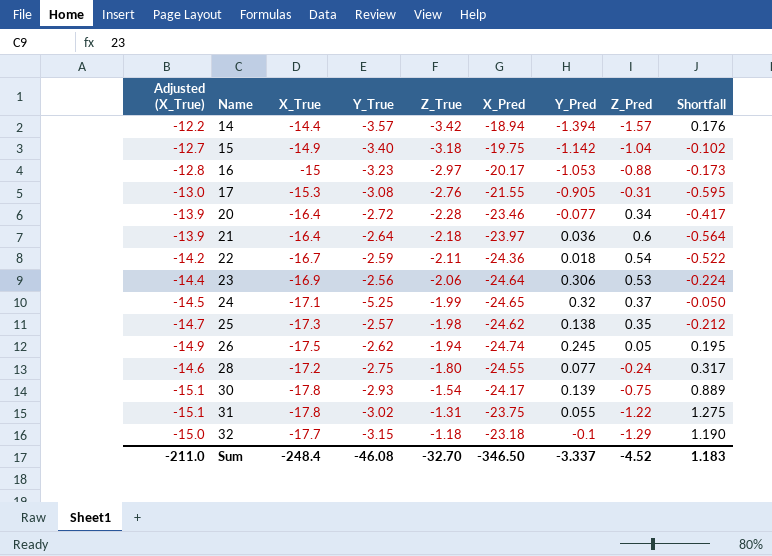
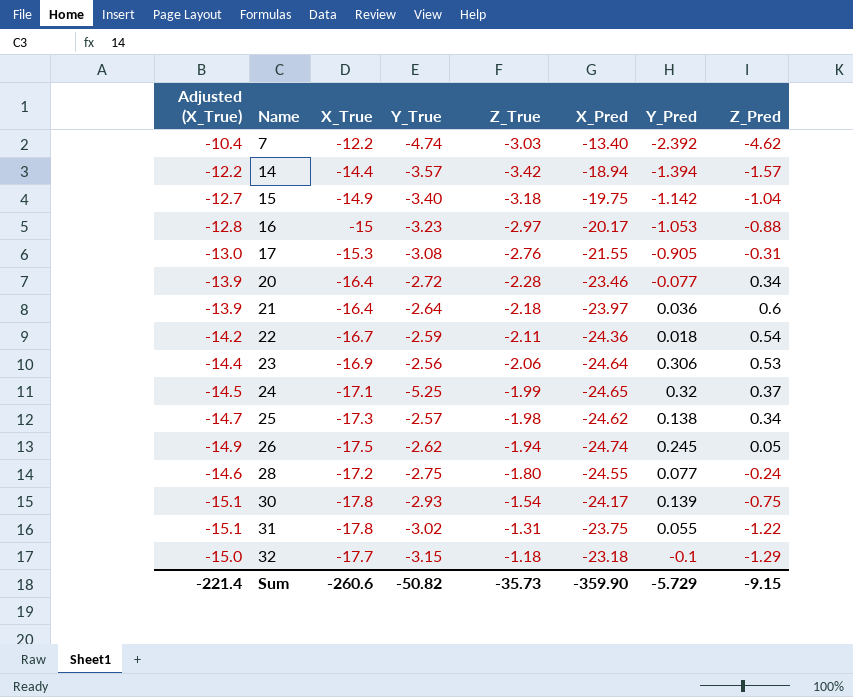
column Shortfall | formula: [Y_Pred] - [Z_Pred] -> none
row 7: none -> -10.4 | -12.2 | -4.74 | -3.03 | -13.40 | -2.392 | -4.62
25 | Z_Pred: 0.35 -> 0.34
Sum | Adjusted (X_True): -211.0 -> -221.4
Sum | X_True: -248.4 -> -260.6
Sum | Y_True: -46.08 -> -50.82
Sum | Z_True: -32.70 -> -35.73
Sum | X_Pred: -346.50 -> -359.90
Sum | Y_Pred: -3.337 -> -5.729
Sum | Z_Pred: -4.52 -> -9.15

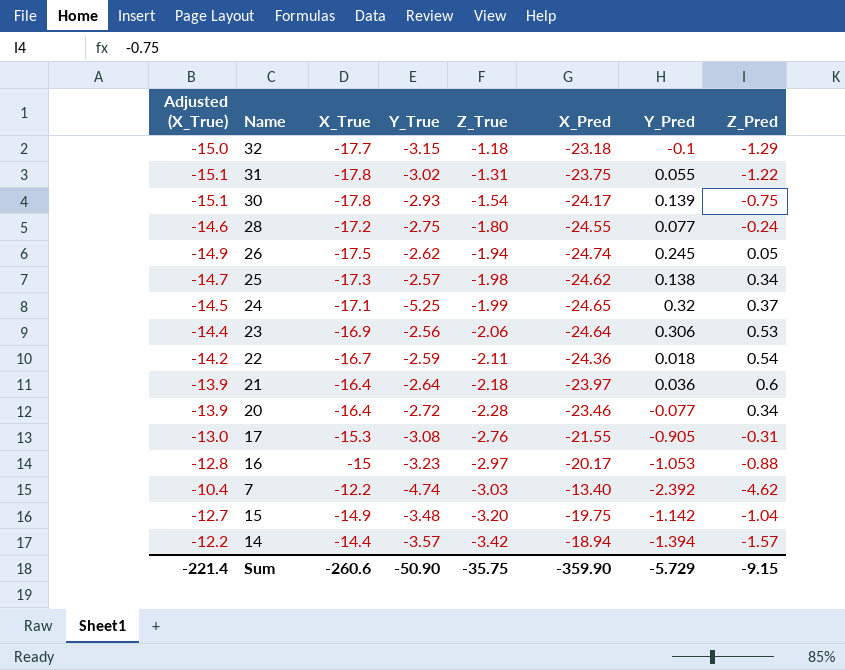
row order: Name ascending -> Z_True descending
15 | Y_True: -3.40 -> -3.48
15 | Z_True: -3.18 -> -3.20
Sum | Y_True: -50.82 -> -50.90
Sum | Z_True: -35.73 -> -35.75

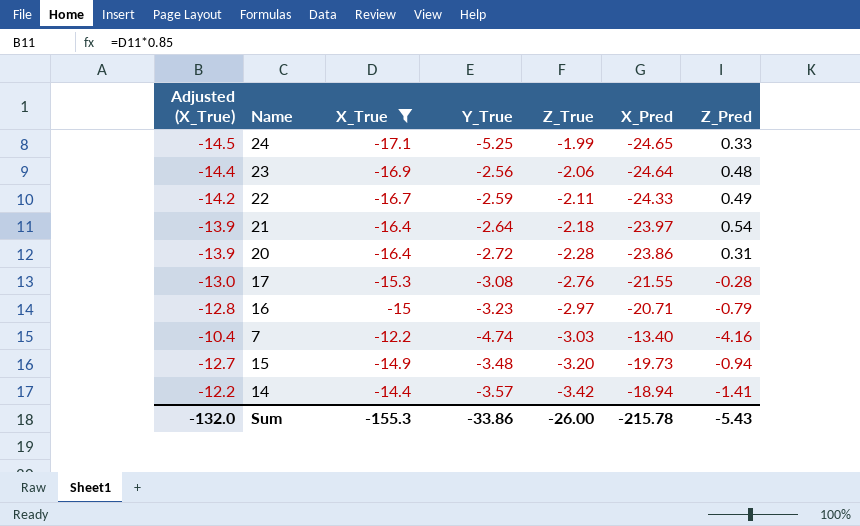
filter: none -> X_True >= -17.1
column Y_Pred | position: 7 -> none
24 | Z_Pred: 0.37 -> 0.33
23 | Z_Pred: 0.53 -> 0.48
22 | X_Pred: -24.36 -> -24.33
22 | Z_Pred: 0.54 -> 0.49
21 | Z_Pred: 0.6 -> 0.54
20 | X_Pred: -23.46 -> -23.86
20 | Z_Pred: 0.34 -> 0.31
17 | Z_Pred: -0.31 -> -0.28
16 | X_Pred: -20.17 -> -20.71
16 | Z_Pred: -0.88 -> -0.79
7 | Z_Pred: -4.62 -> -4.16
15 | X_Pred: -19.75 -> -19.73
15 | Z_Pred: -1.04 -> -0.94
14 | Z_Pred: -1.57 -> -1.41
Sum | Adjusted (X_True): -221.4 -> -132.0
Sum | X_True: -260.6 -> -155.3
Sum | Y_True: -50.90 -> -33.86
Sum | Z_True: -35.75 -> -26.00
Sum | X_Pred: -359.90 -> -215.78
Sum | Z_Pred: -9.15 -> -5.43

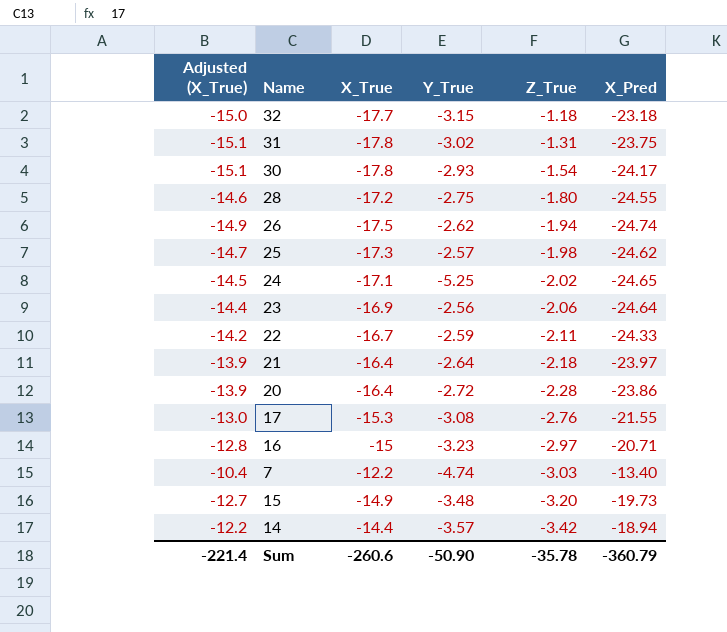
filter: X_True >= -17.1 -> none
column Z_Pred | position: 7 -> none
24 | Z_True: -1.99 -> -2.02
Sum | Adjusted (X_True): -132.0 -> -221.4
Sum | X_True: -155.3 -> -260.6
Sum | Y_True: -33.86 -> -50.90
Sum | Z_True: -26.00 -> -35.78
Sum | X_Pred: -215.78 -> -360.79

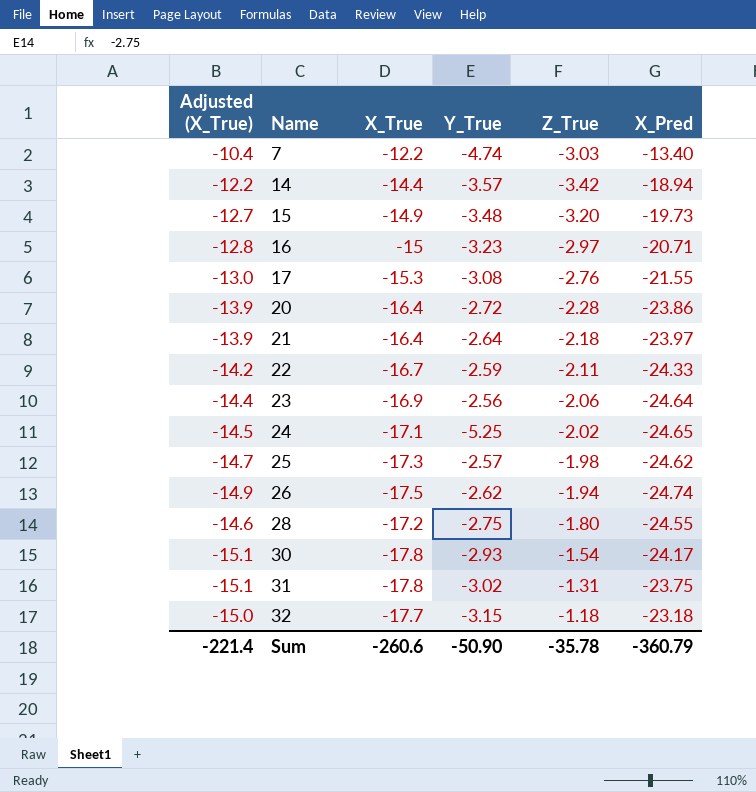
row order: Z_True descending -> Name ascending

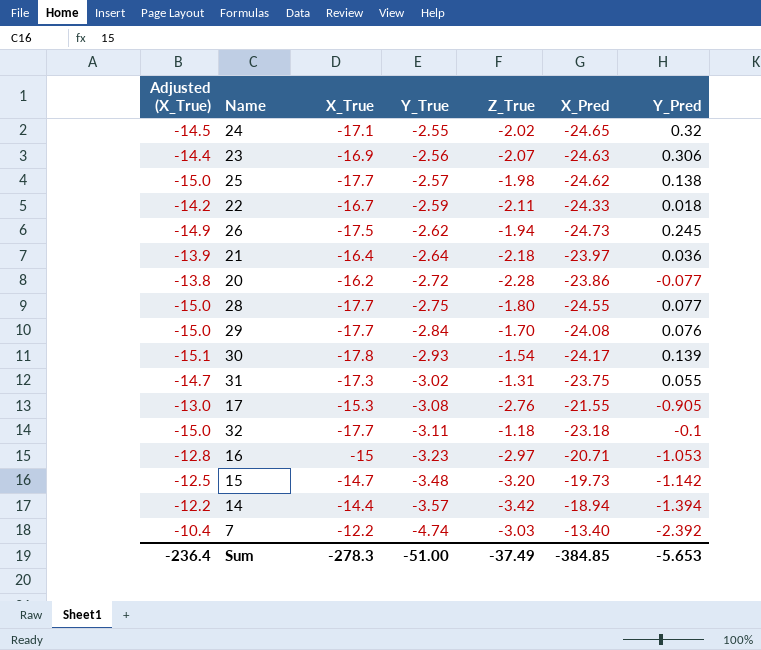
row order: Name ascending -> Y_True descending
column Y_Pred | position: none -> 7
24 | Y_True: -5.25 -> -2.55
23 | Z_True: -2.06 -> -2.07
23 | X_Pred: -24.64 -> -24.63
25 | Adjusted (X_True): -14.7 -> -15.0
25 | X_True: -17.3 -> -17.7
26 | X_Pred: -24.74 -> -24.73
20 | Adjusted (X_True): -13.9 -> -13.8
20 | X_True: -16.4 -> -16.2
28 | Adjusted (X_True): -14.6 -> -15.0
28 | X_True: -17.2 -> -17.7
row 29: none -> -15.0 | -17.7 | -2.84 | -1.70 | -24.08 | 0.076
31 | Adjusted (X_True): -15.1 -> -14.7
31 | X_True: -17.8 -> -17.3
32 | Y_True: -3.15 -> -3.11
15 | Adjusted (X_True): -12.7 -> -12.5
15 | X_True: -14.9 -> -14.7
Sum | Adjusted (X_True): -221.4 -> -236.4
Sum | X_True: -260.6 -> -278.3
Sum | Y_True: -50.90 -> -51.00
Sum | Z_True: -35.78 -> -37.49
Sum | X_Pred: -360.79 -> -384.85

